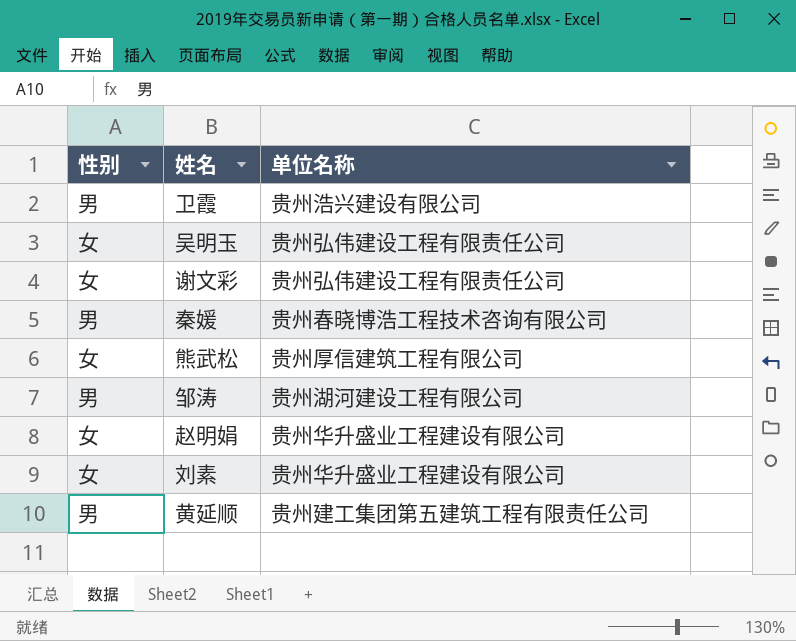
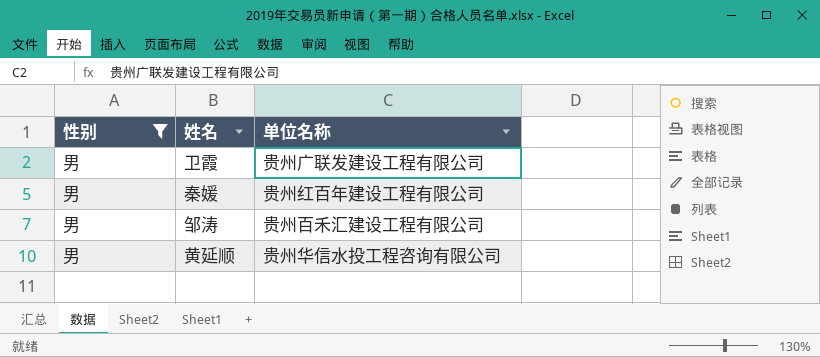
filter: none -> 性别 = 男
卫霞 | 单位名称: 贵州浩兴建设有限公司 -> 贵州广联发建设工程有限公司
秦媛 | 单位名称: 贵州春晓博浩工程技术咨询有限公司 -> 贵州红百年建设工程有限公司
邹涛 | 单位名称: 贵州湖河建设工程有限公司 -> 贵州百禾汇建设工程有限公司
黄延顺 | 单位名称: 贵州建工集团第五建筑工程有限责任公司 -> 贵州华信水投工程咨询有限公司

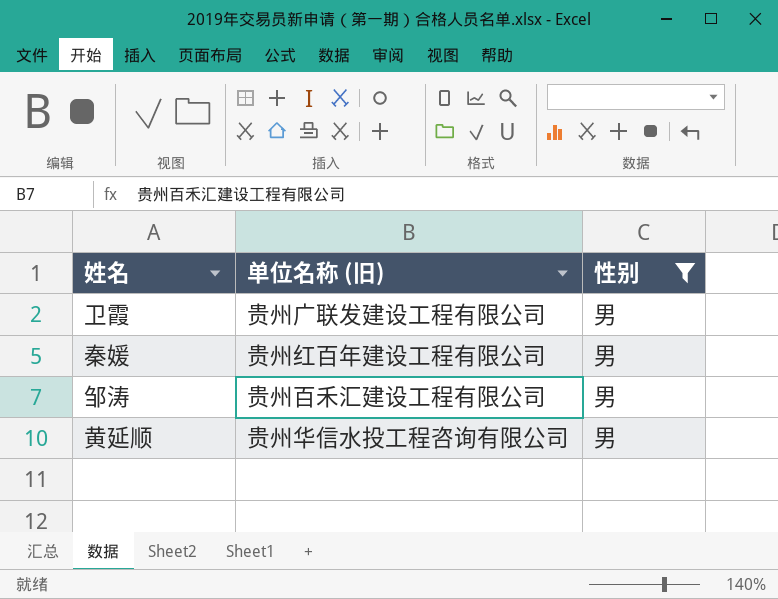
column name: 单位名称 -> 单位名称 (旧)
column 性别 | position: 1 -> 3

